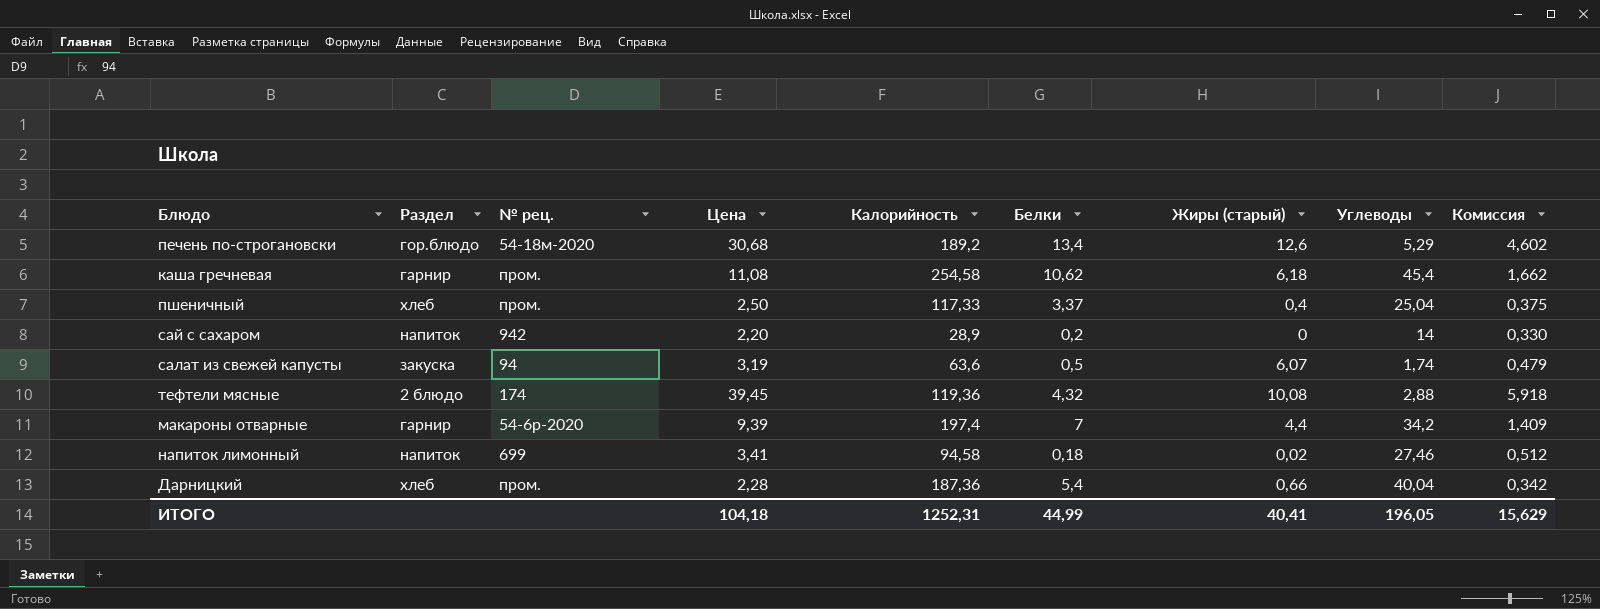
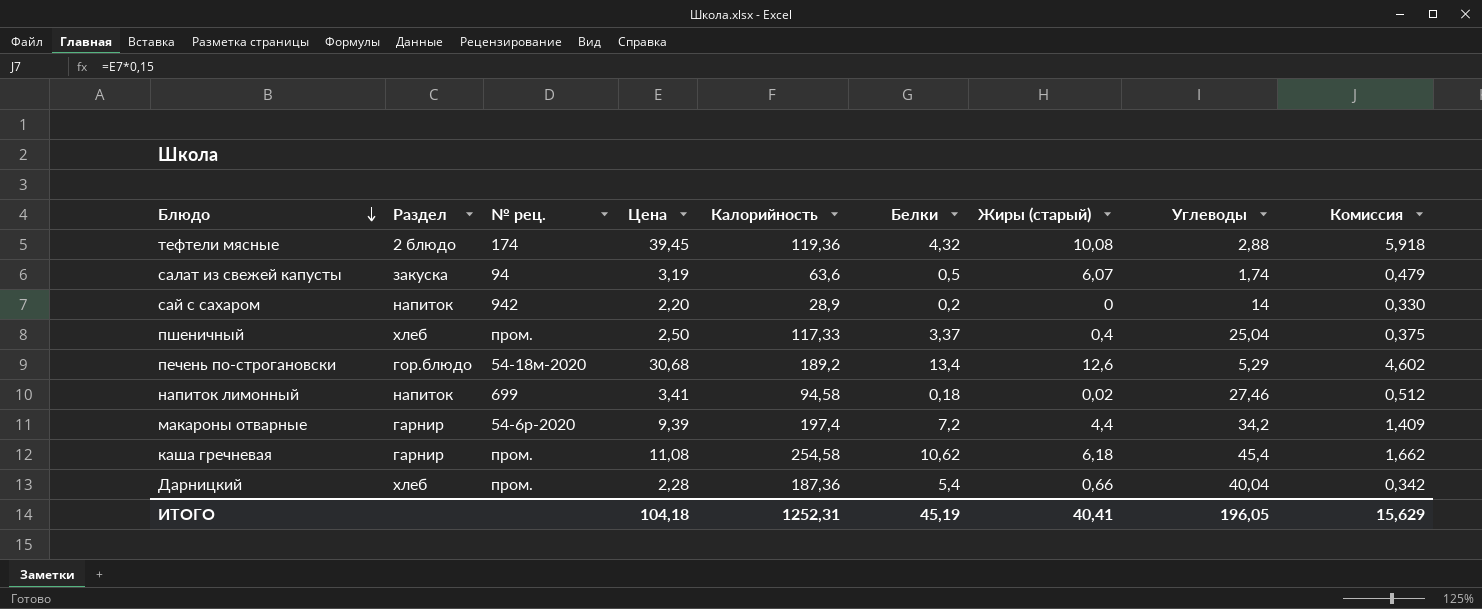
row order: none -> Блюдо descending
макароны отварные | Белки: 7 -> 7,2
ИТОГО | Белки: 44,99 -> 45,19

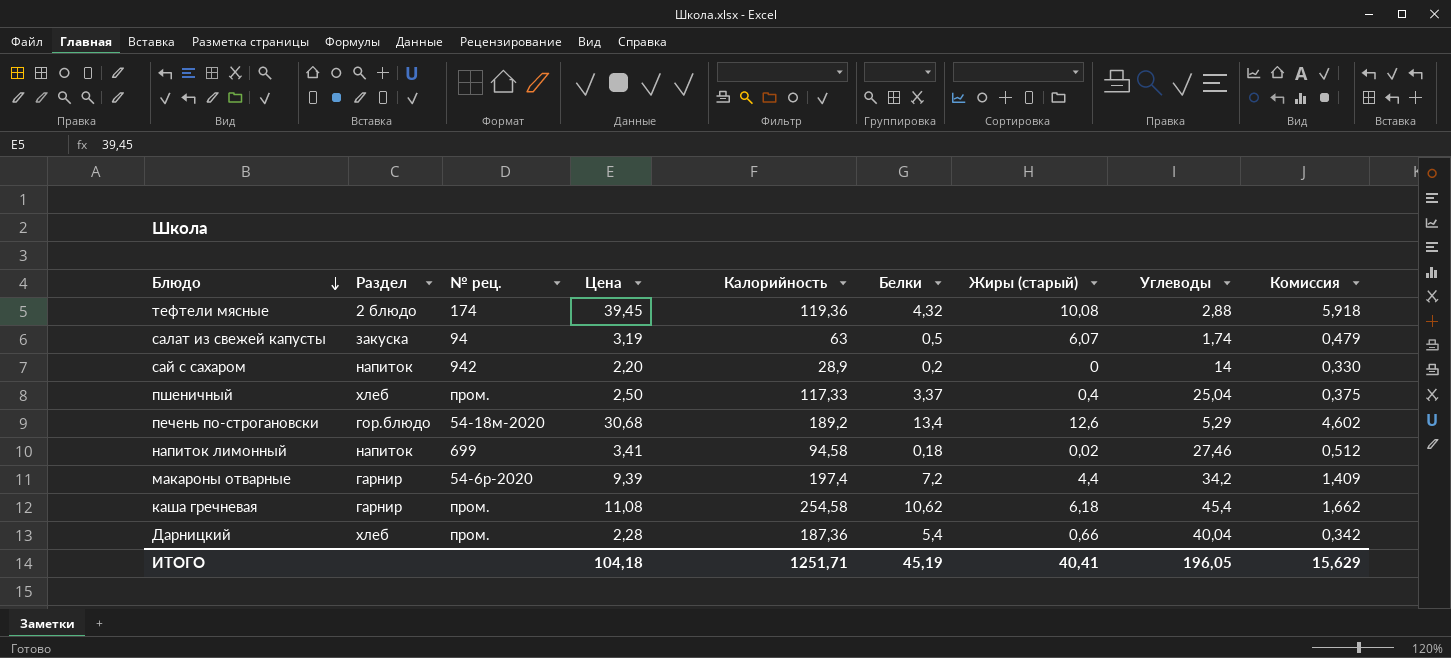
салат из свежей капусты | Калорийность: 63,6 -> 63
ИТОГО | Калорийность: 1252,31 -> 1251,71

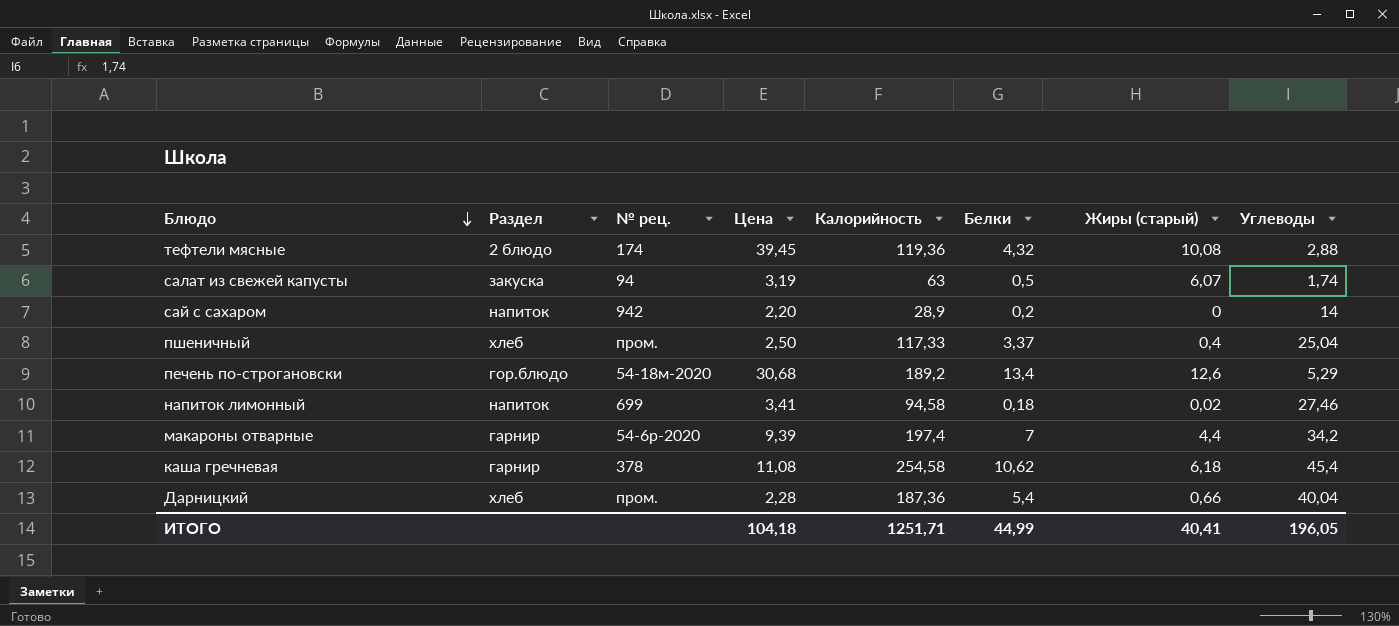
column Комиссия | formula: [Цена] * 0,15 -> none
макароны отварные | Белки: 7,2 -> 7
каша гречневая | № рец.: пром. -> 378
ИТОГО | Белки: 45,19 -> 44,99

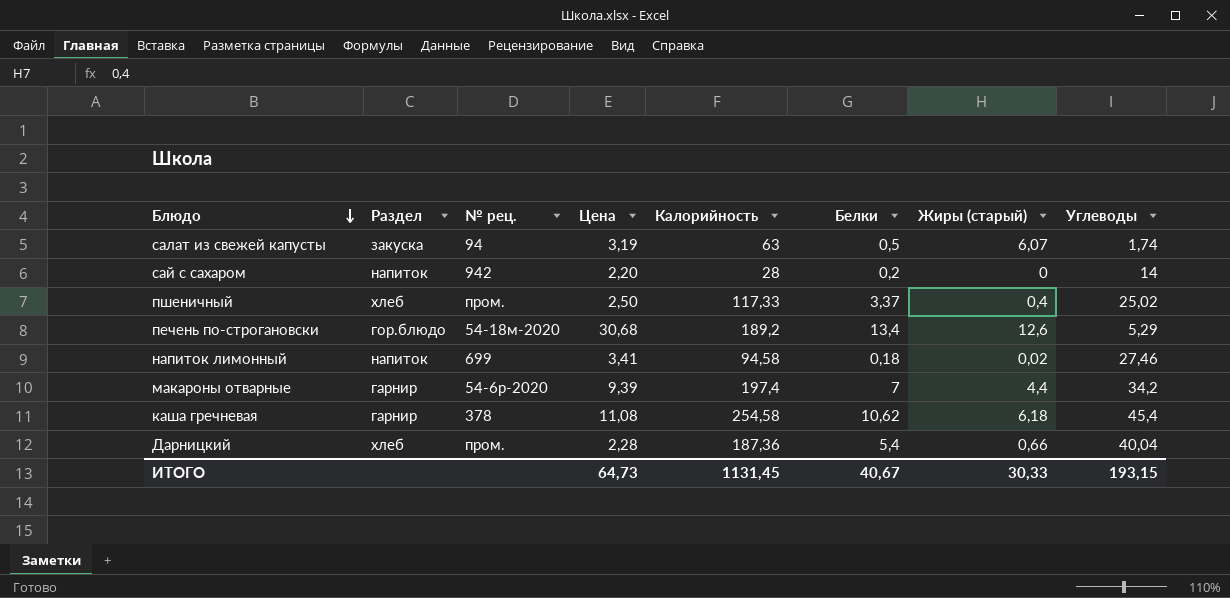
row тефтели мясные: 2 блюдо | 174 | 39,45 | 119,36 | 4,32 | 10,08 | 2,88 -> none
сай с сахаром | Калорийность: 28,9 -> 28
пшеничный | Углеводы: 25,04 -> 25,02
ИТОГО | Цена: 104,18 -> 64,73
ИТОГО | Калорийность: 1251,71 -> 1131,45
ИТОГО | Белки: 44,99 -> 40,67
ИТОГО | Жиры (старый): 40,41 -> 30,33
ИТОГО | Углеводы: 196,05 -> 193,15

